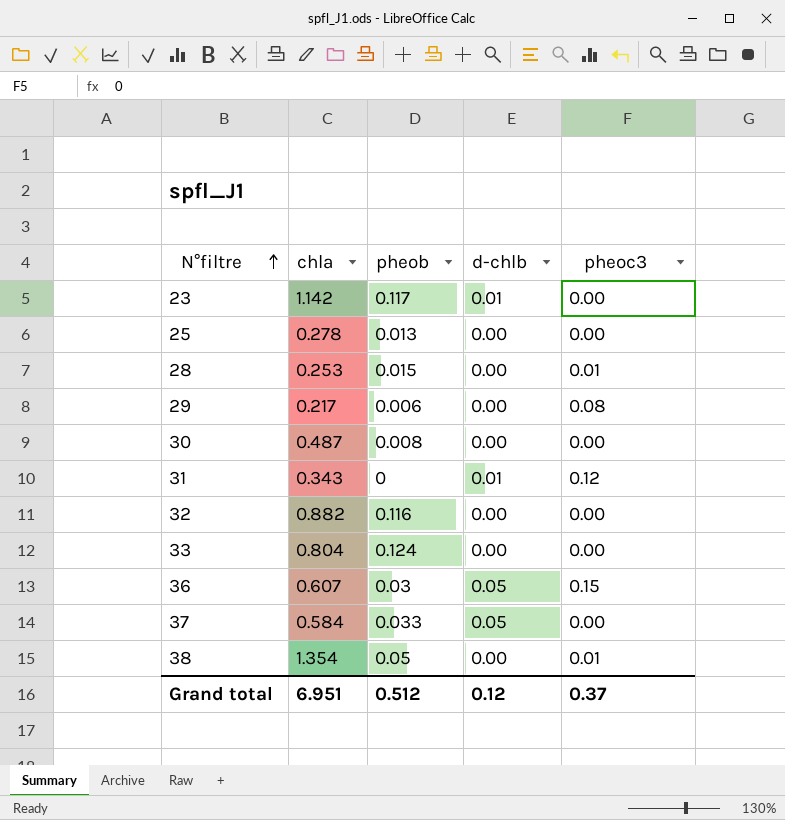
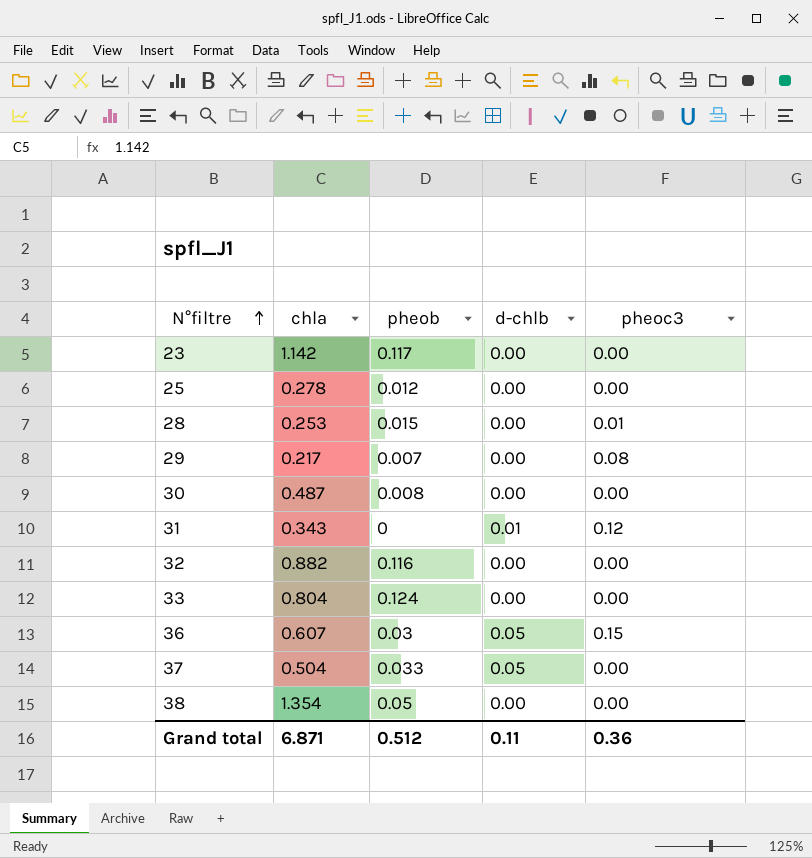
23 | d-chlb: 0.01 -> 0.00
25 | pheob: 0.013 -> 0.012
29 | pheob: 0.006 -> 0.007
37 | chla: 0.584 -> 0.504
38 | pheoc3: 0.01 -> 0.00
Grand total | chla: 6.951 -> 6.871
Grand total | d-chlb: 0.12 -> 0.11
Grand total | pheoc3: 0.37 -> 0.36

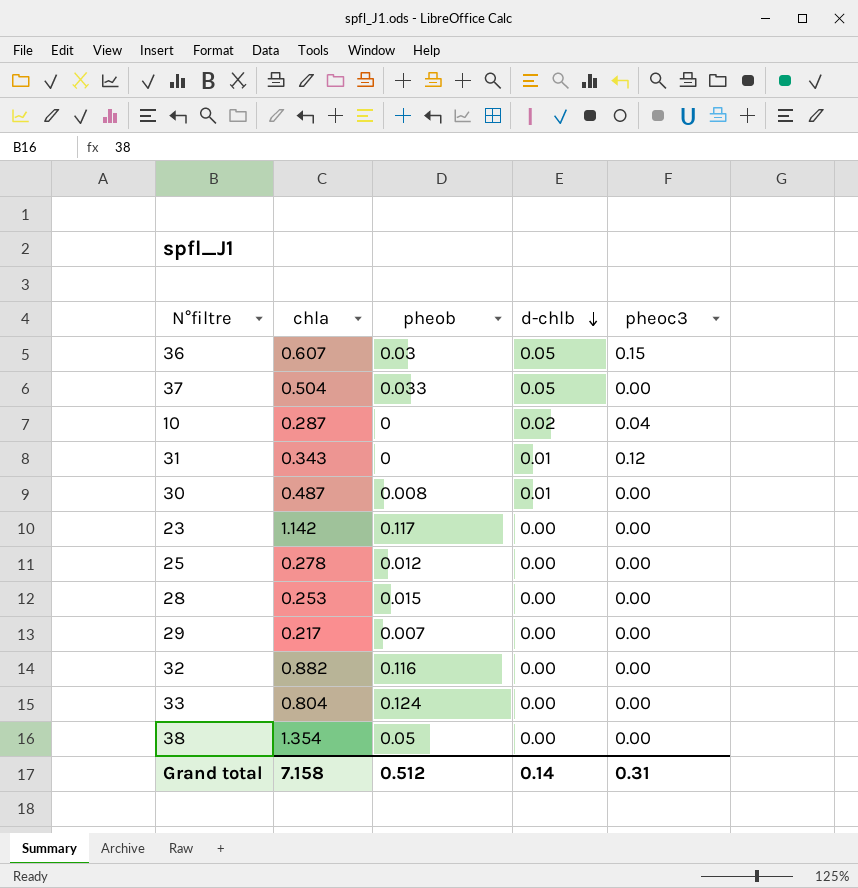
row order: N°filtre ascending -> d-chlb descending
row 10: none -> 0.287 | 0 | 0.02 | 0.04
30 | d-chlb: 0.00 -> 0.01
28 | pheoc3: 0.01 -> 0.00
29 | pheoc3: 0.08 -> 0.00
Grand total | chla: 6.871 -> 7.158
Grand total | d-chlb: 0.11 -> 0.14
Grand total | pheoc3: 0.36 -> 0.31

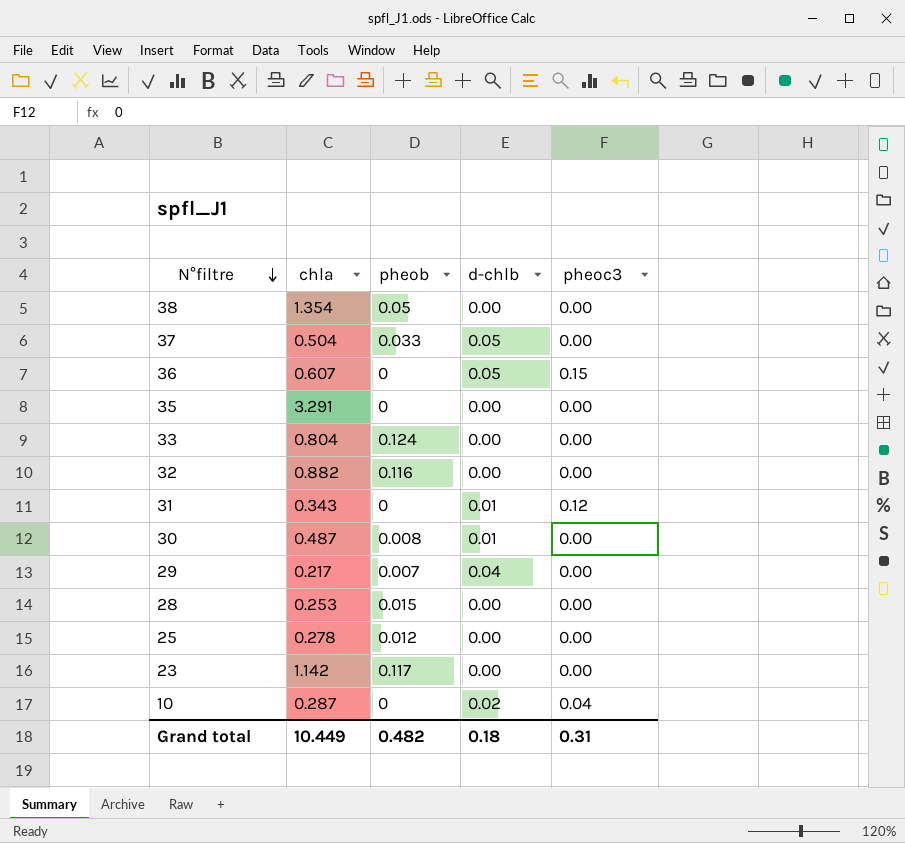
row order: d-chlb descending -> N°filtre descending
36 | pheob: 0.03 -> 0
row 35: none -> 3.291 | 0 | 0.00 | 0.00
29 | d-chlb: 0.00 -> 0.04
Grand total | chla: 7.158 -> 10.449
Grand total | pheob: 0.512 -> 0.482
Grand total | d-chlb: 0.14 -> 0.18

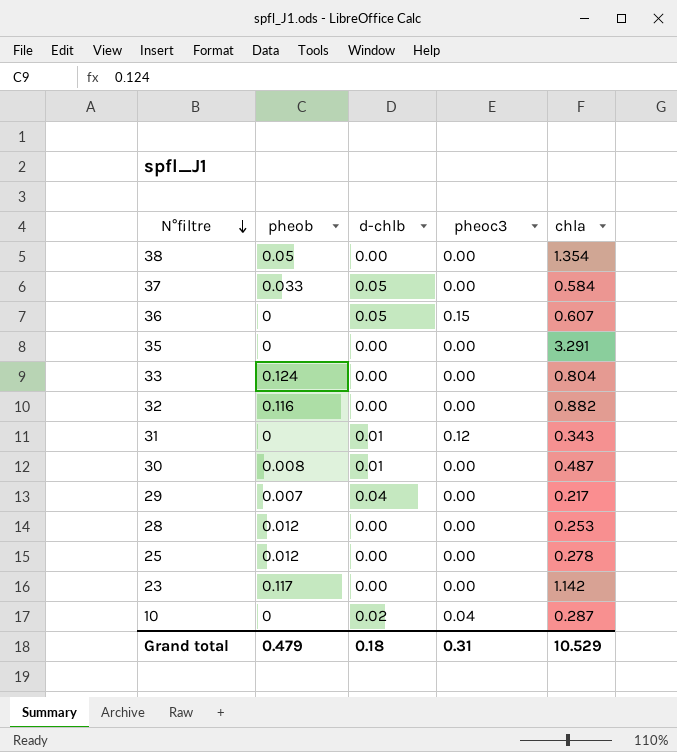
column chla | position: 2 -> 5
37 | chla: 0.504 -> 0.584
28 | pheob: 0.015 -> 0.012
Grand total | pheob: 0.482 -> 0.479
Grand total | chla: 10.449 -> 10.529

